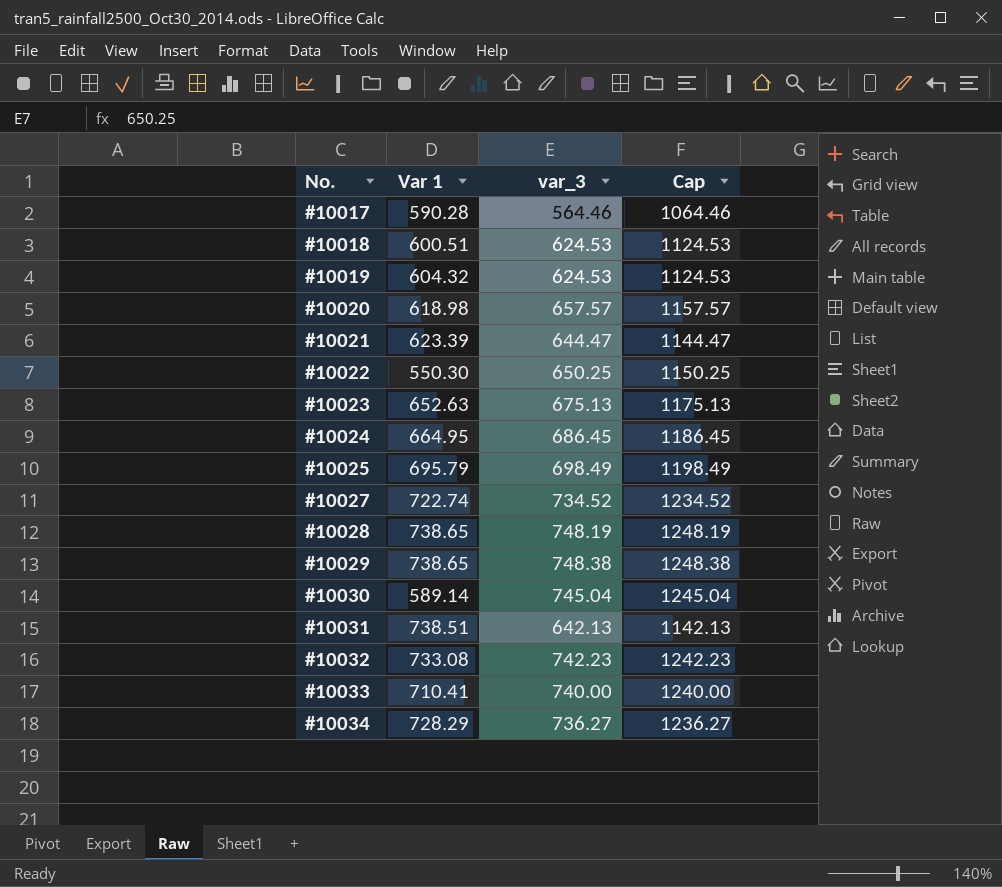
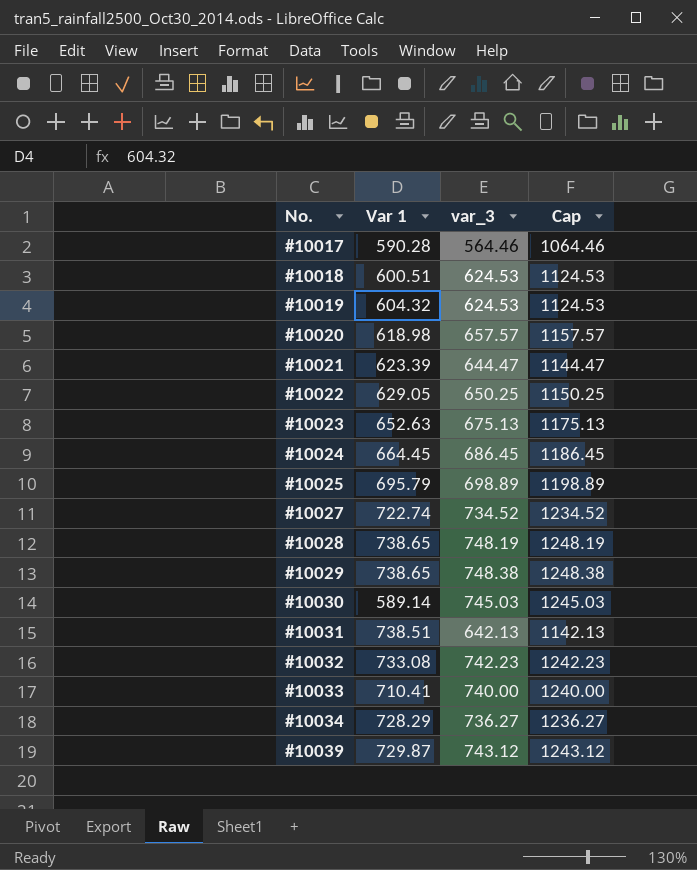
#10022 | Var 1: 550.30 -> 629.05
#10024 | Var 1: 664.95 -> 664.45
#10025 | var_3: 698.49 -> 698.89
#10025 | Cap: 1198.49 -> 1198.89
#10030 | var_3: 745.04 -> 745.03
#10030 | Cap: 1245.04 -> 1245.03
row #10039: none -> 729.87 | 743.12 | 1243.12

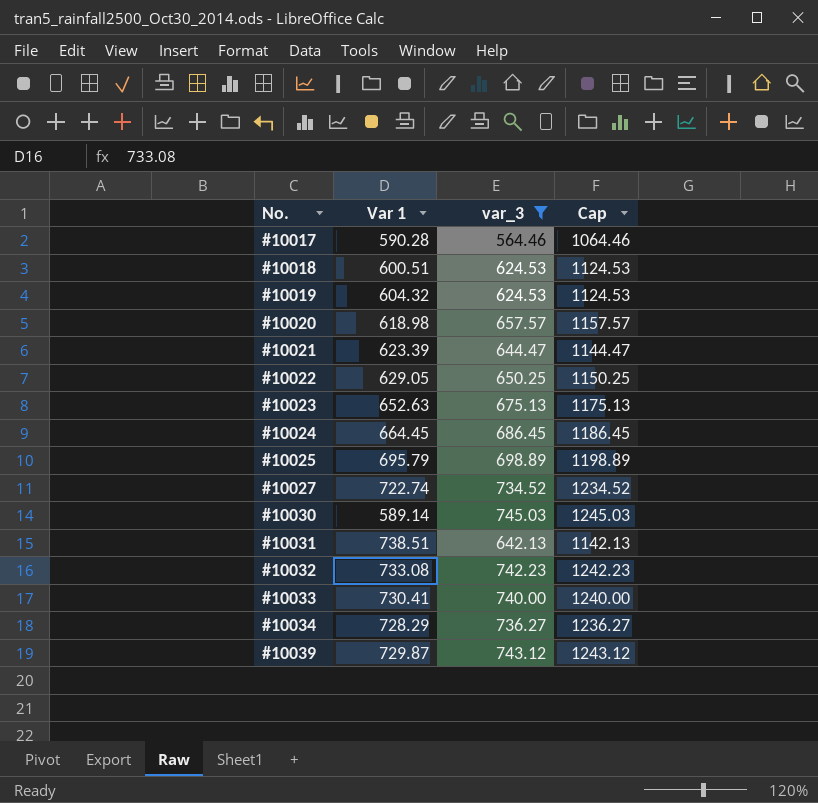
filter: none -> var_3 <= 745.03
#10033 | Var 1: 710.41 -> 730.41

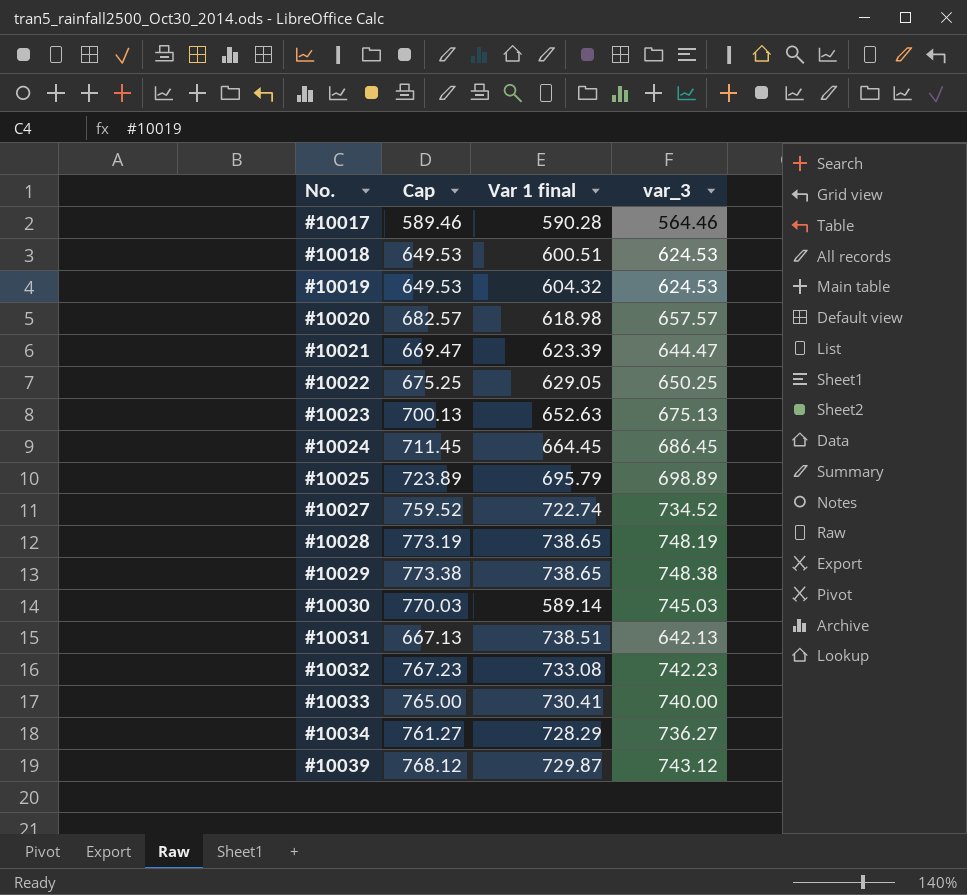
filter: var_3 <= 745.03 -> none
column Cap | formula: [var_3] + 500 -> [var_3] + 25
column Cap | position: 4 -> 2
column name: Var 1 -> Var 1 final

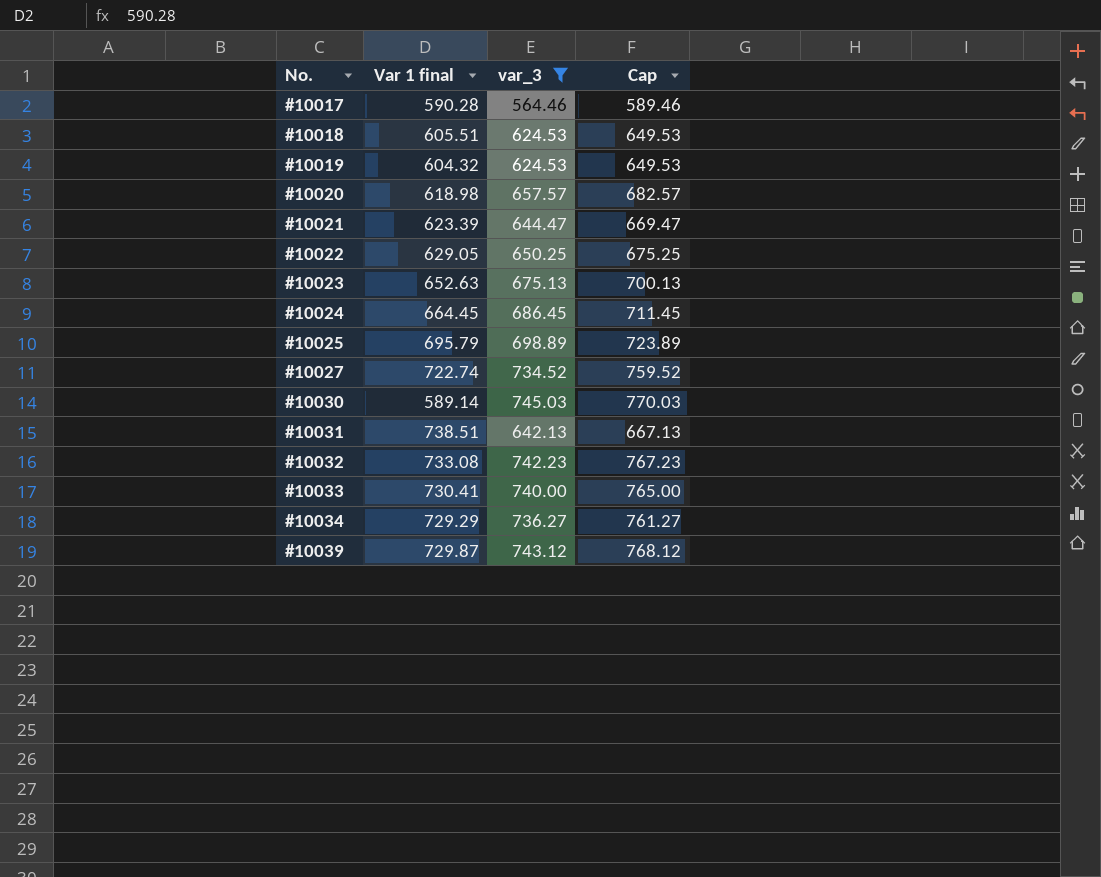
filter: none -> var_3 <= 745.03
column Cap | position: 2 -> 4
#10018 | Var 1 final: 600.51 -> 605.51
#10034 | Var 1 final: 728.29 -> 729.29

